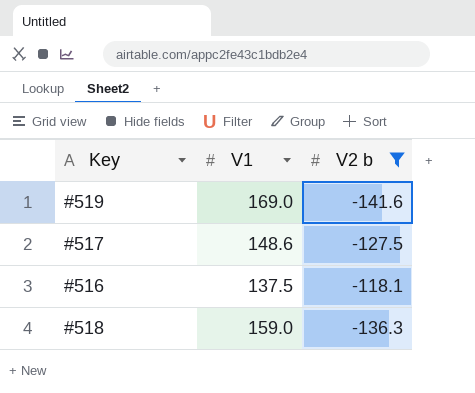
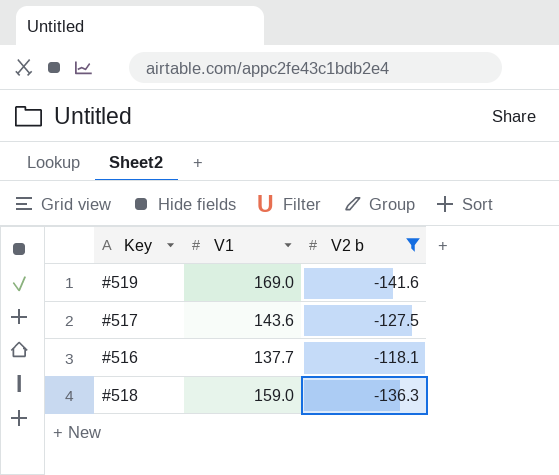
#517 | V1: 148.6 -> 143.6
#516 | V1: 137.5 -> 137.7

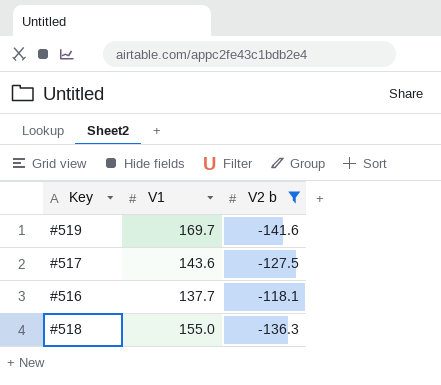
#519 | V1: 169.0 -> 169.7
#518 | V1: 159.0 -> 155.0

